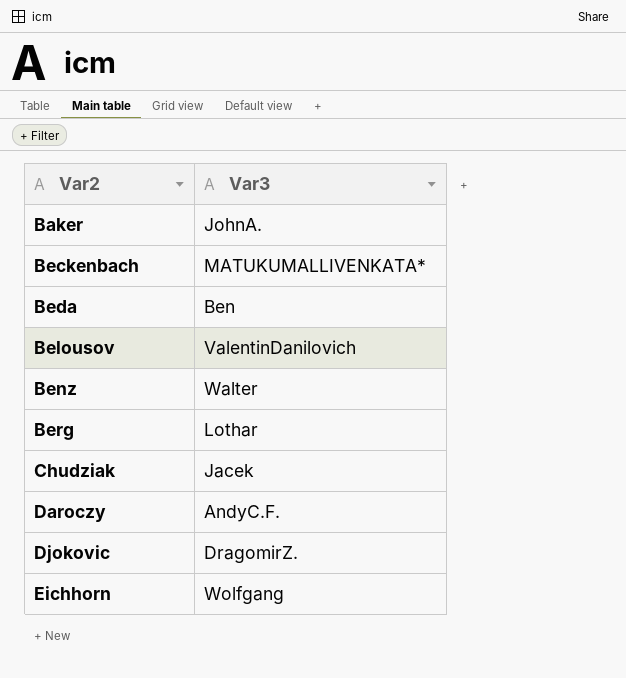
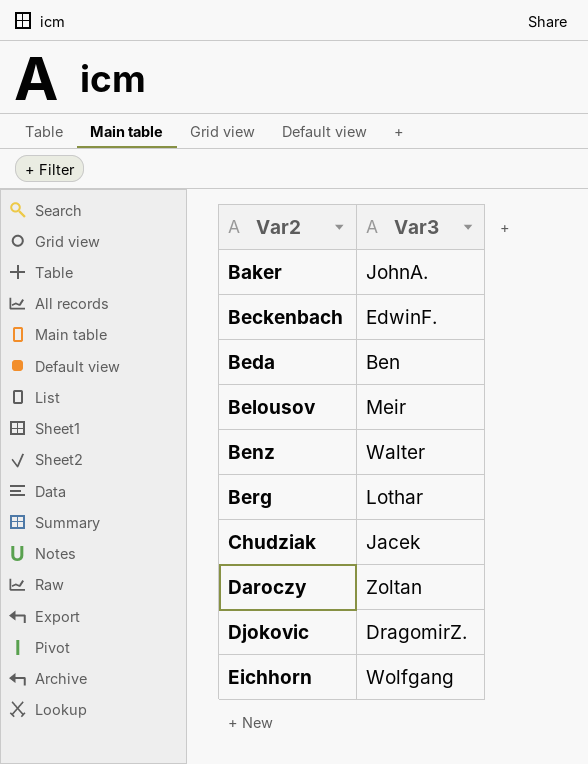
Beckenbach | Var3: MATUKUMALLIVENKATA* -> EdwinF.
Belousov | Var3: ValentinDanilovich -> Meir
Daroczy | Var3: AndyC.F. -> Zoltan

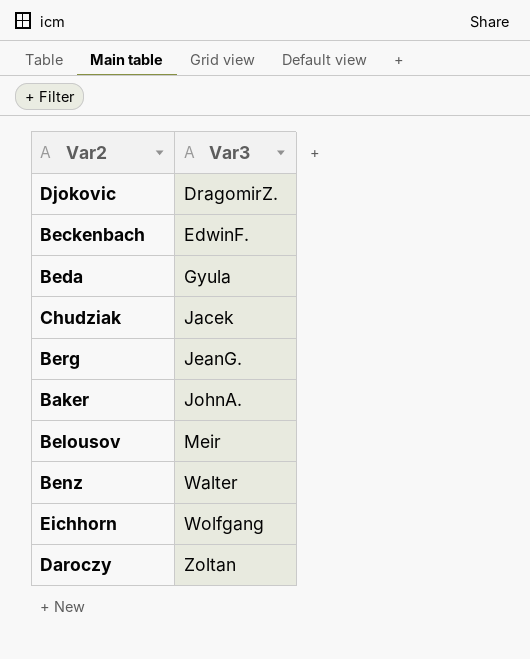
row order: Var2 ascending -> Var3 ascending
Beda | Var3: Ben -> Gyula
Berg | Var3: Lothar -> JeanG.

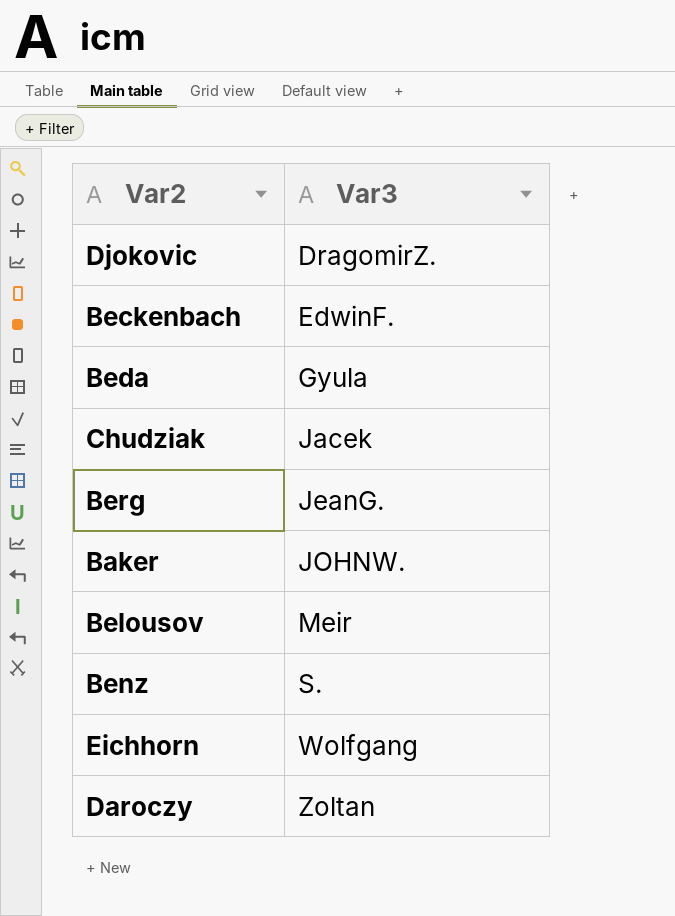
Baker | Var3: JohnA. -> JOHNW.
Benz | Var3: Walter -> S.

